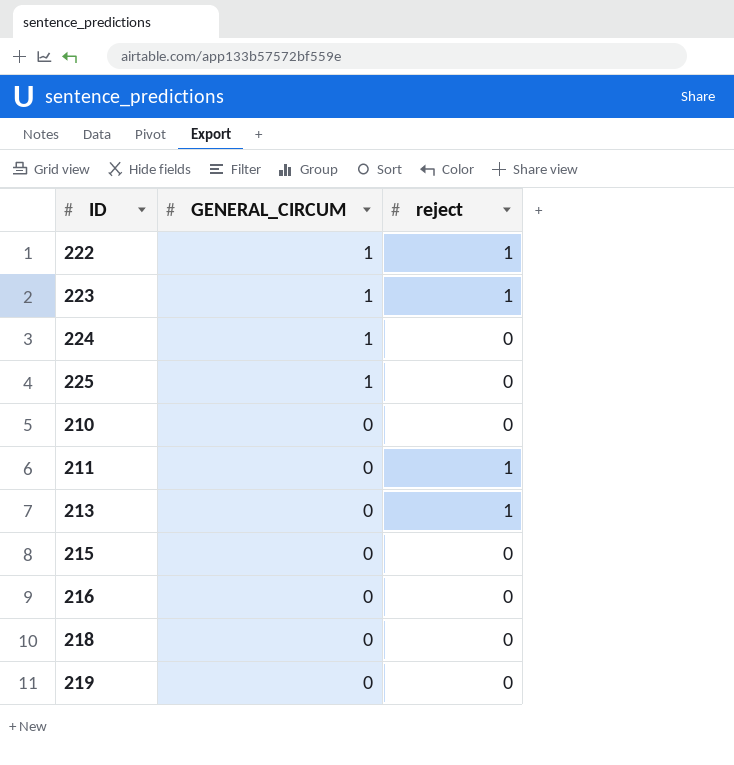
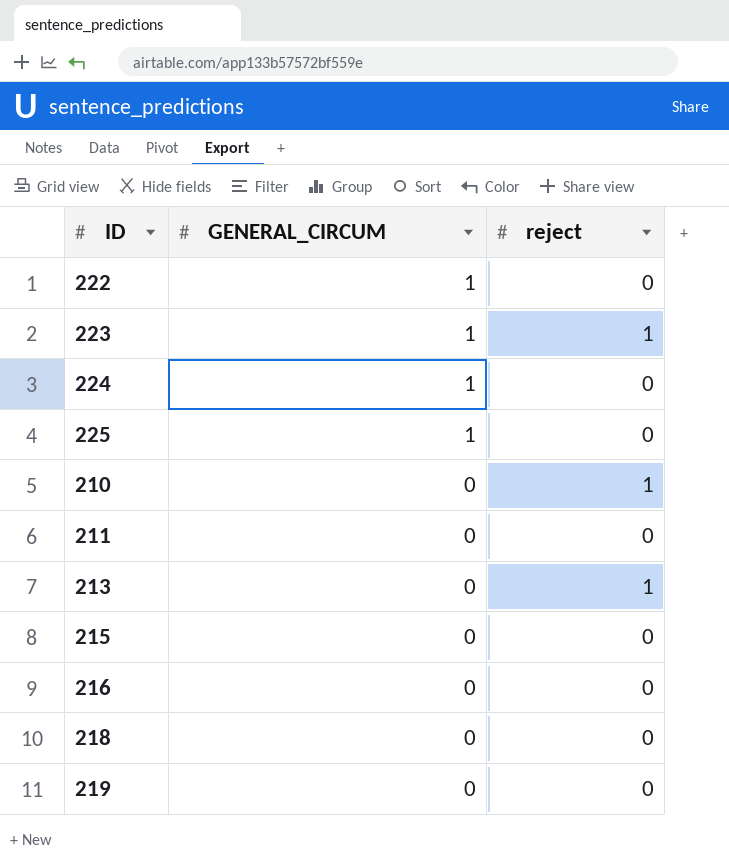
222 | reject: 1 -> 0
210 | reject: 0 -> 1
211 | reject: 1 -> 0

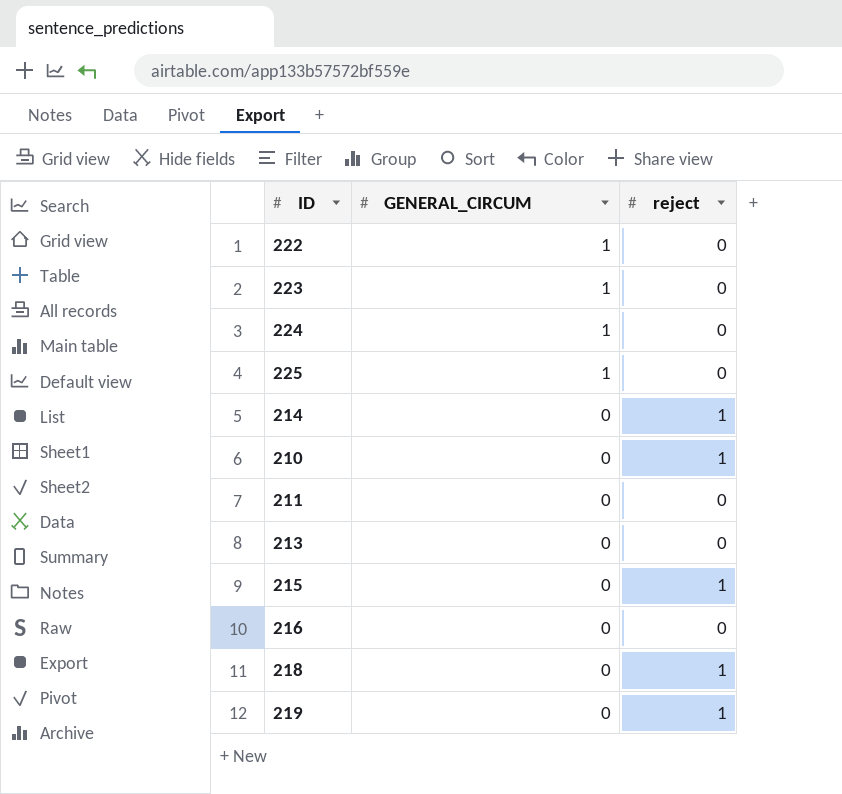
223 | reject: 1 -> 0
row 214: none -> 0 | 1
213 | reject: 1 -> 0
215 | reject: 0 -> 1
218 | reject: 0 -> 1
219 | reject: 0 -> 1

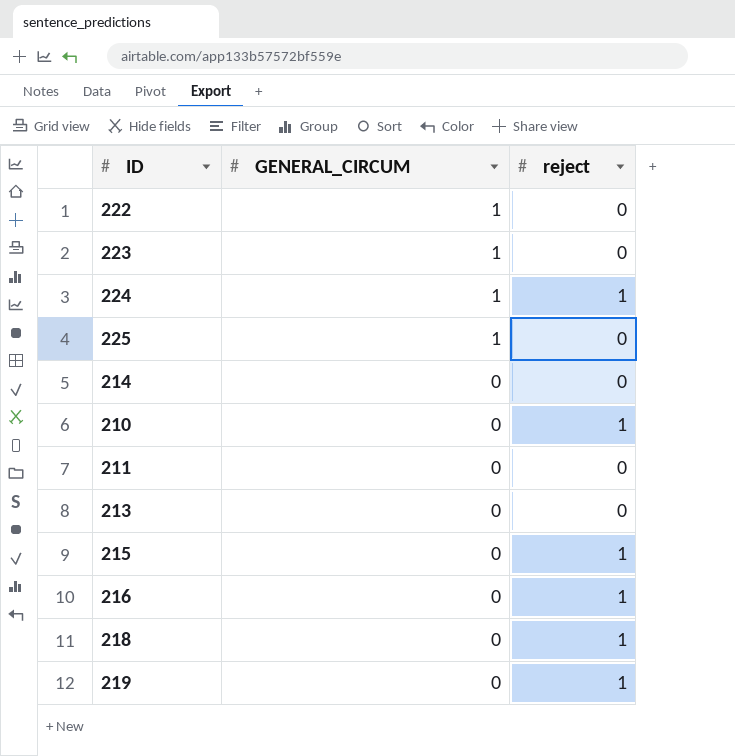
224 | reject: 0 -> 1
214 | reject: 1 -> 0
216 | reject: 0 -> 1

